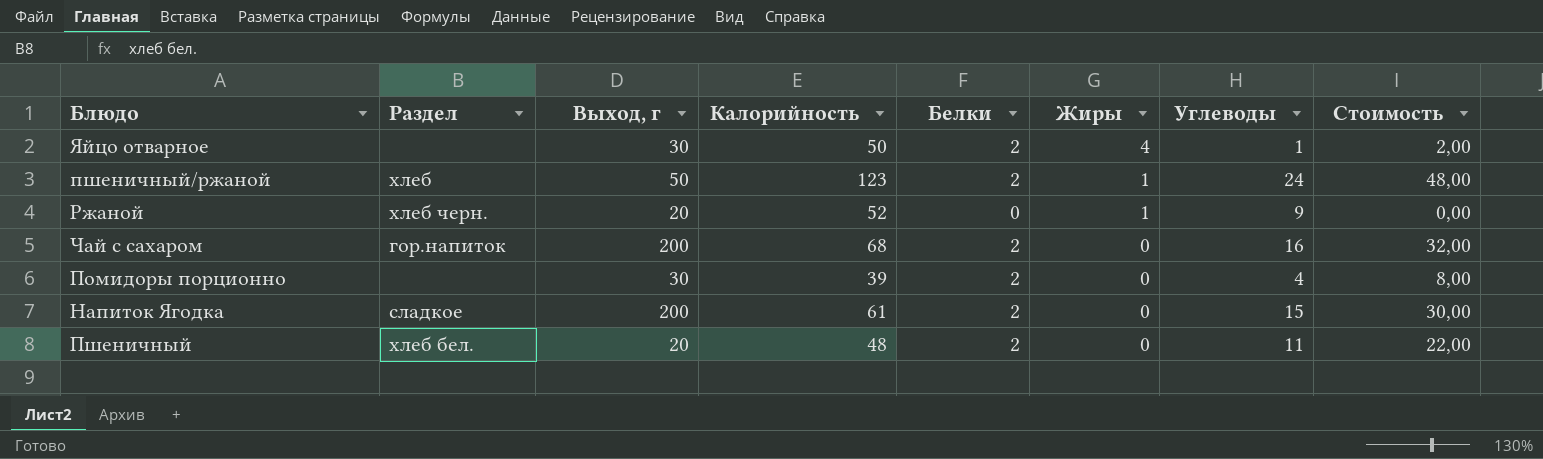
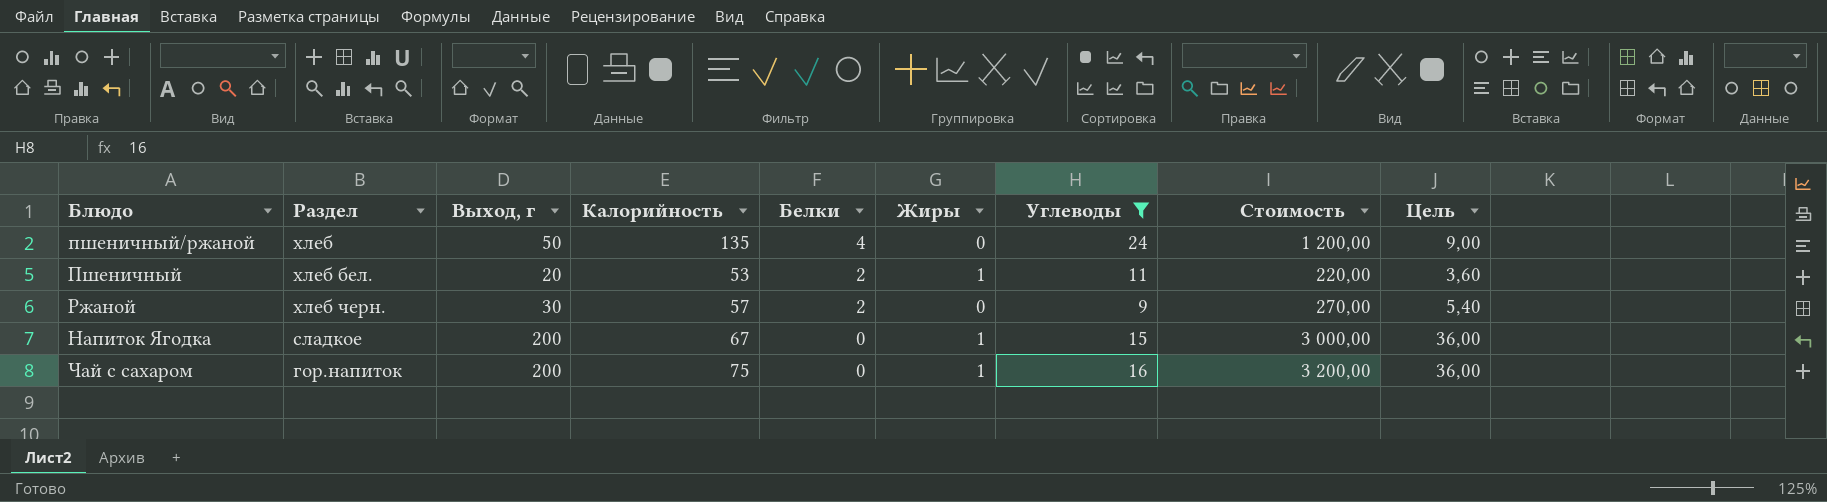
filter: none -> Углеводы >= 9
row order: Жиры descending -> Белки descending
column Стоимость | formula: [Белки] * [Углеводы] -> [Выход, г] * [Углеводы]
column Цель | formula: none -> [Выход, г] * 0,18
пшеничный/ржаной | Калорийность: 123 -> 135
пшеничный/ржаной | Белки: 2 -> 4
пшеничный/ржаной | Жиры: 1 -> 0
Пшеничный | Калорийность: 48 -> 53
Пшеничный | Жиры: 0 -> 1
Ржаной | Выход, г: 20 -> 30
Ржаной | Калорийность: 52 -> 57
Ржаной | Белки: 0 -> 2
Ржаной | Жиры: 1 -> 0
Напиток Ягодка | Калорийность: 61 -> 67
Напиток Ягодка | Белки: 2 -> 0
Напиток Ягодка | Жиры: 0 -> 1
Чай с сахаром | Калорийность: 68 -> 75
Чай с сахаром | Белки: 2 -> 0
Чай с сахаром | Жиры: 0 -> 1

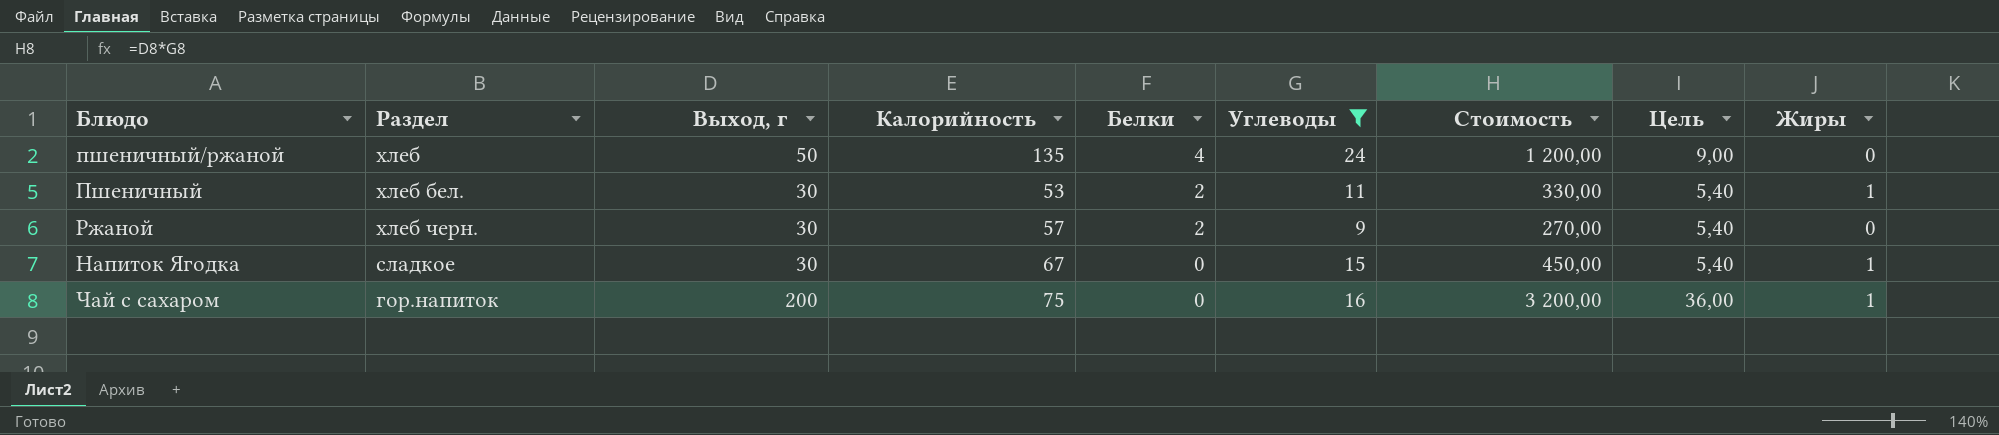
column Жиры | position: 6 -> 9
Пшеничный | Выход, г: 20 -> 30
Пшеничный | Стоимость: 220,00 -> 330,00
Пшеничный | Цель: 3,60 -> 5,40
Напиток Ягодка | Выход, г: 200 -> 30
Напиток Ягодка | Стоимость: 3 000,00 -> 450,00
Напиток Ягодка | Цель: 36,00 -> 5,40

